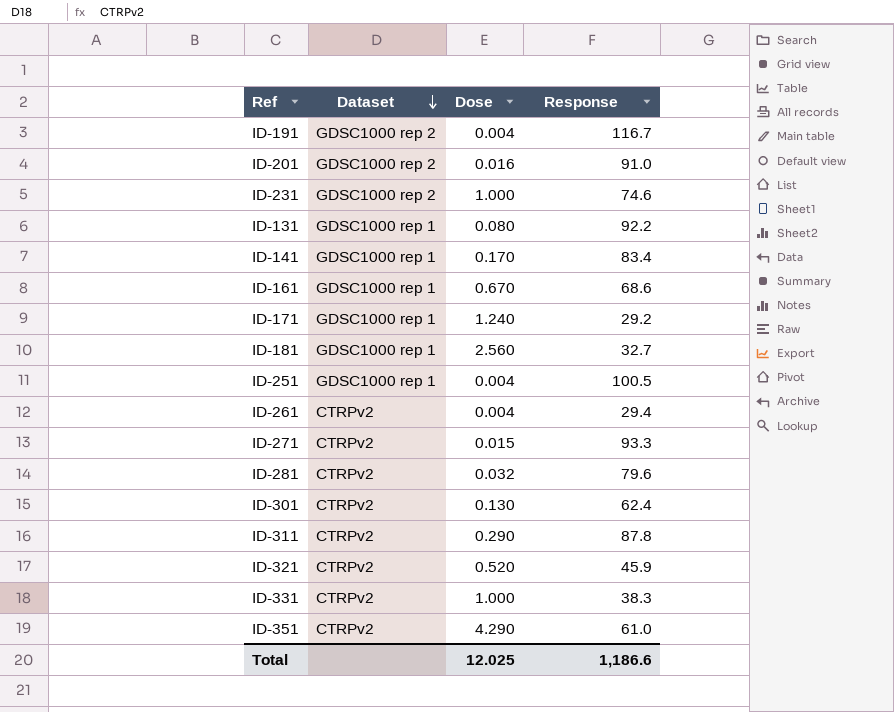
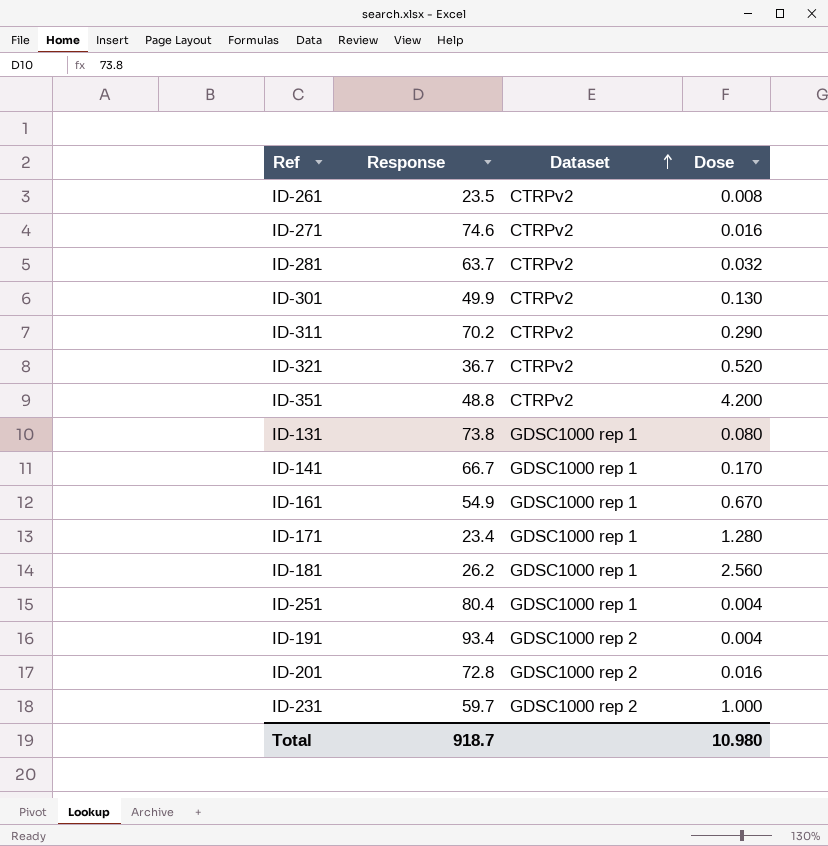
row order: Dataset descending -> Dataset ascending
column Response | position: 4 -> 2
row ID-331: CTRPv2 | 1.000 | 38.3 -> none
ID-261 | Response: 29.4 -> 23.5
ID-261 | Dose: 0.004 -> 0.008
ID-271 | Response: 93.3 -> 74.6
ID-271 | Dose: 0.015 -> 0.016
ID-281 | Response: 79.6 -> 63.7
ID-301 | Response: 62.4 -> 49.9
ID-311 | Response: 87.8 -> 70.2
ID-321 | Response: 45.9 -> 36.7
ID-351 | Response: 61.0 -> 48.8
ID-351 | Dose: 4.290 -> 4.200
ID-131 | Response: 92.2 -> 73.8
ID-141 | Response: 83.4 -> 66.7
ID-161 | Response: 68.6 -> 54.9
ID-171 | Response: 29.2 -> 23.4
ID-171 | Dose: 1.240 -> 1.280
ID-181 | Response: 32.7 -> 26.2
ID-251 | Response: 100.5 -> 80.4
ID-191 | Response: 116.7 -> 93.4
ID-201 | Response: 91.0 -> 72.8
ID-231 | Response: 74.6 -> 59.7
Total | Response: 1,186.6 -> 918.7
Total | Dose: 12.025 -> 10.980

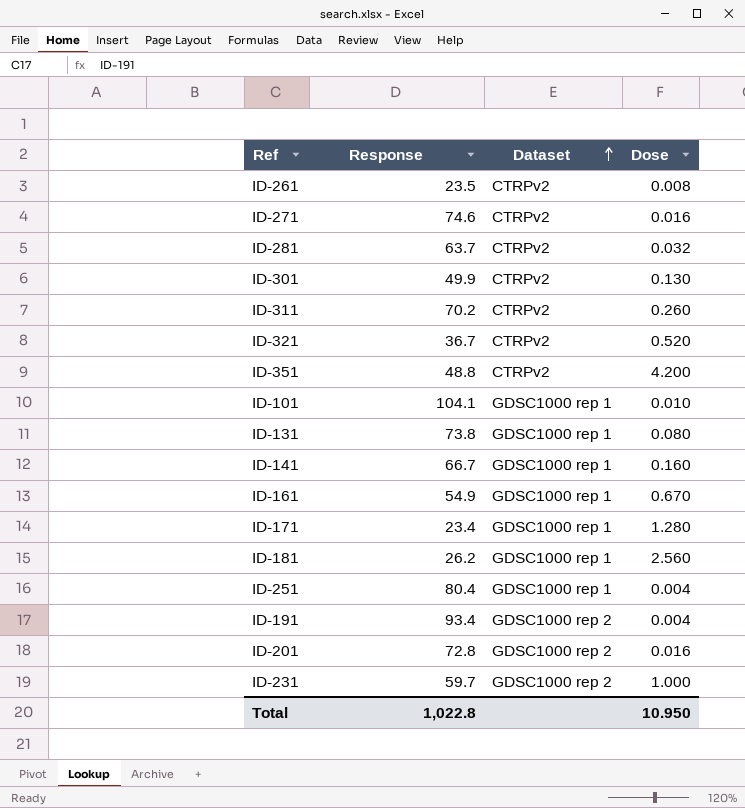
ID-311 | Dose: 0.290 -> 0.260
row ID-101: none -> 104.1 | GDSC1000 rep 1 | 0.010
ID-141 | Dose: 0.170 -> 0.160
Total | Response: 918.7 -> 1,022.8
Total | Dose: 10.980 -> 10.950

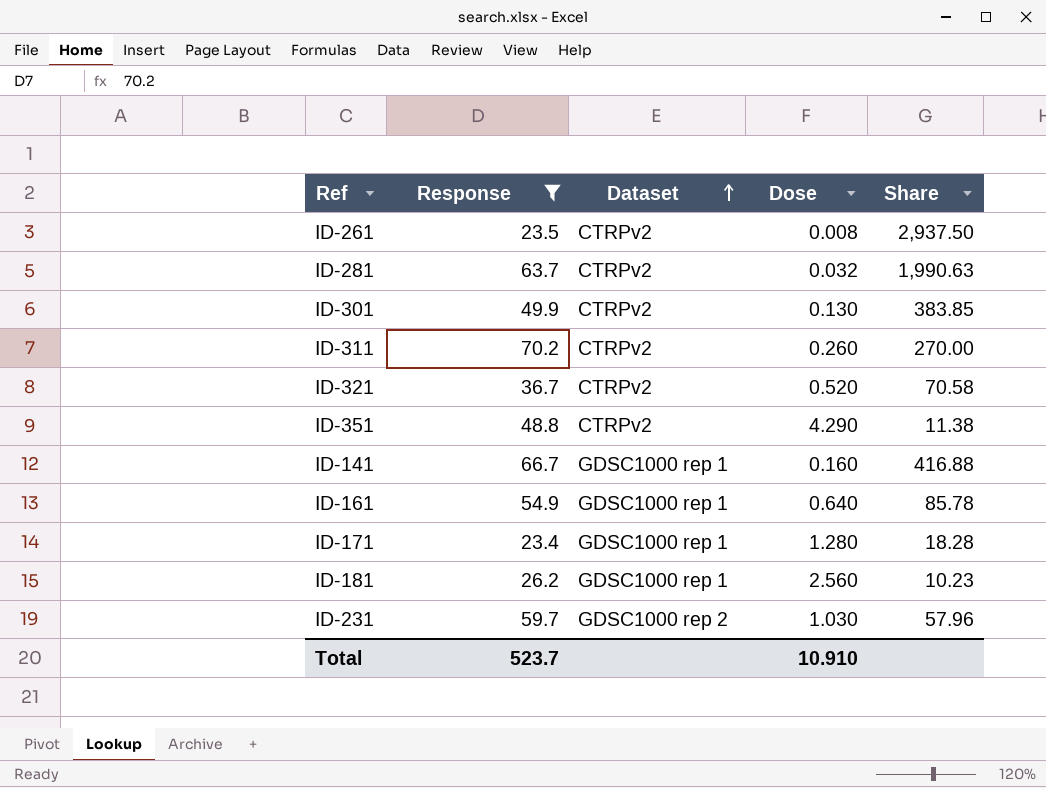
filter: none -> Response <= 70.2
column Share | formula: none -> [Response] / [Dose]
ID-351 | Dose: 4.200 -> 4.290
ID-161 | Dose: 0.670 -> 0.640
ID-231 | Dose: 1.000 -> 1.030
Total | Response: 1,022.8 -> 523.7
Total | Dose: 10.950 -> 10.910

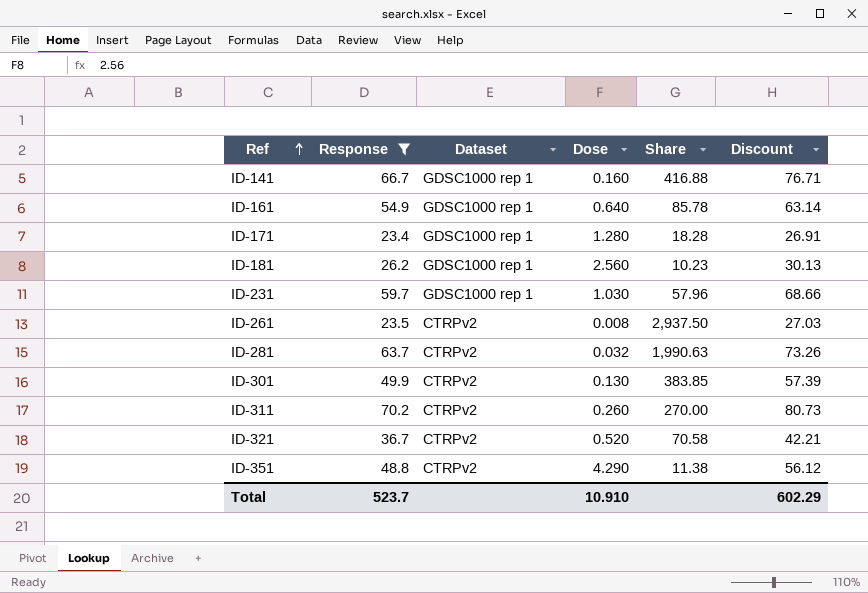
row order: Dataset ascending -> Ref ascending
column Discount | formula: none -> [Response] * 1.15
ID-231 | Dataset: GDSC1000 rep 2 -> GDSC1000 rep 1

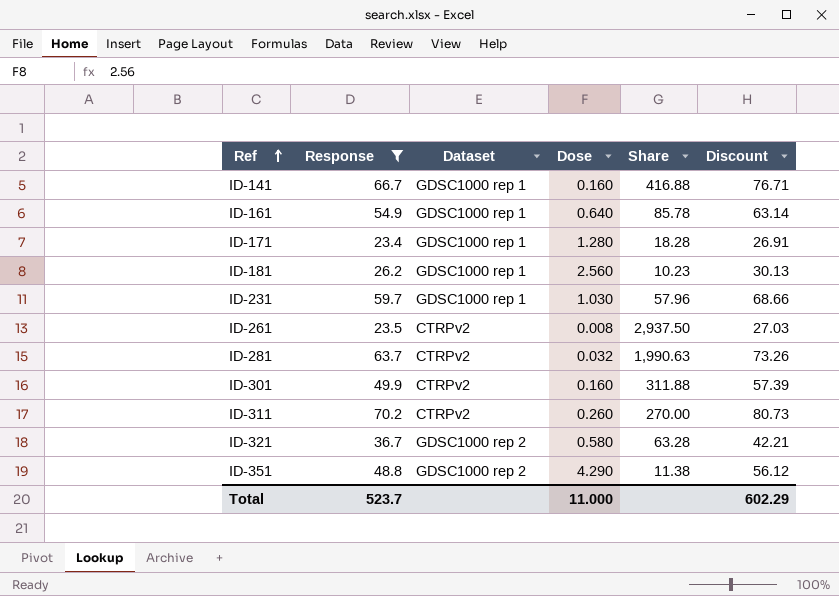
ID-301 | Dose: 0.130 -> 0.160
ID-301 | Share: 383.85 -> 311.88
ID-321 | Dataset: CTRPv2 -> GDSC1000 rep 2
ID-321 | Dose: 0.520 -> 0.580
ID-321 | Share: 70.58 -> 63.28
ID-351 | Dataset: CTRPv2 -> GDSC1000 rep 2
Total | Dose: 10.910 -> 11.000

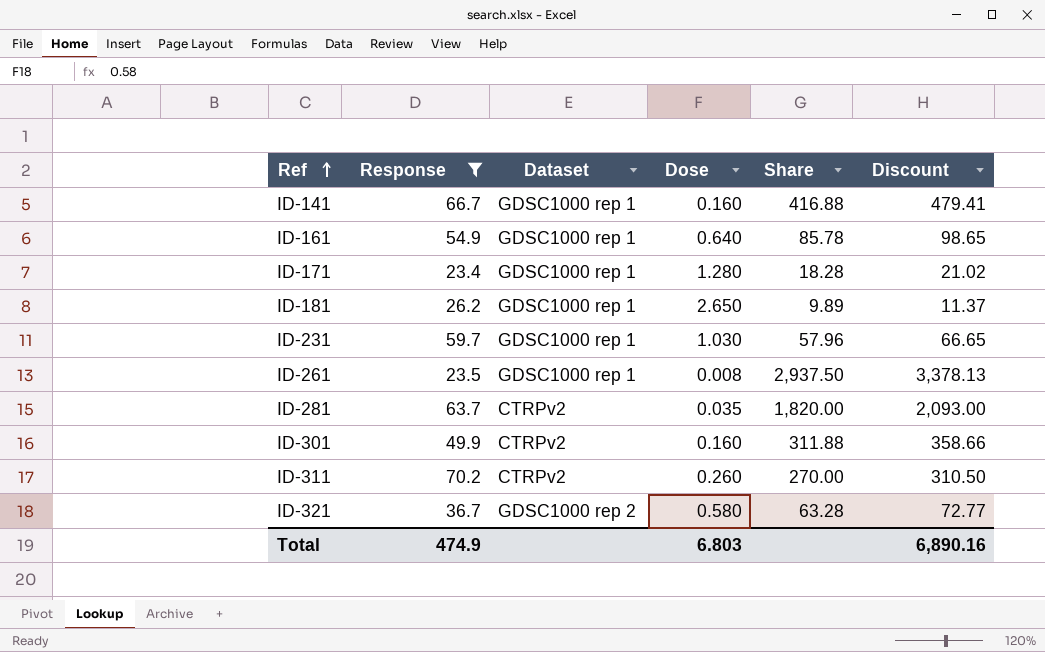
column Discount | formula: [Response] * 1.15 -> [Share] * 1.15
row ID-351: 48.8 | GDSC1000 rep 2 | 4.290 | 11.38 | 56.12 -> none
ID-181 | Dose: 2.560 -> 2.650
ID-181 | Share: 10.23 -> 9.89
ID-261 | Dataset: CTRPv2 -> GDSC1000 rep 1
ID-281 | Dose: 0.032 -> 0.035
ID-281 | Share: 1,990.63 -> 1,820.00
Total | Response: 523.7 -> 474.9
Total | Dose: 11.000 -> 6.803
Total | Discount: 602.29 -> 6,890.16

